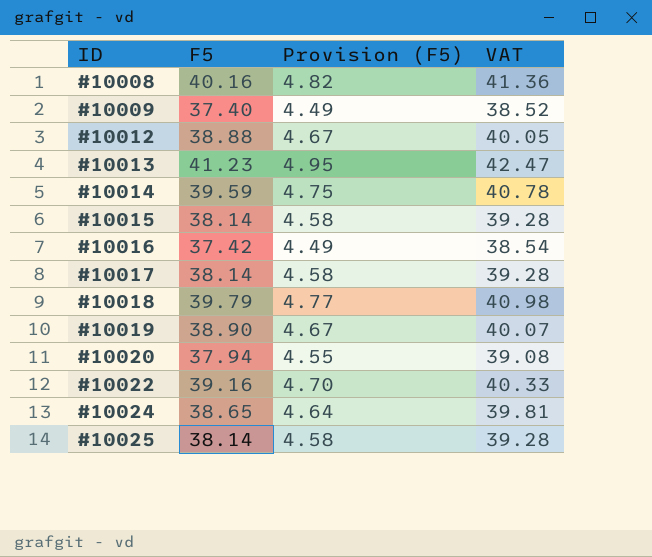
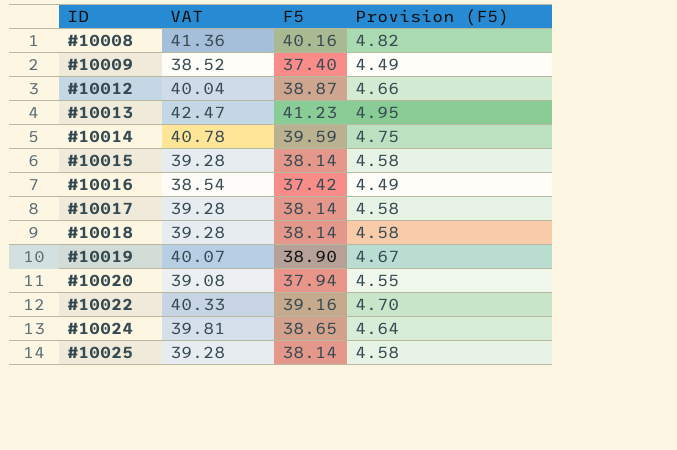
column VAT | position: 4 -> 2
#10012 | VAT: 40.05 -> 40.04
#10012 | F5: 38.88 -> 38.87
#10012 | Provision (F5): 4.67 -> 4.66
#10018 | VAT: 40.98 -> 39.28
#10018 | F5: 39.79 -> 38.14
#10018 | Provision (F5): 4.77 -> 4.58

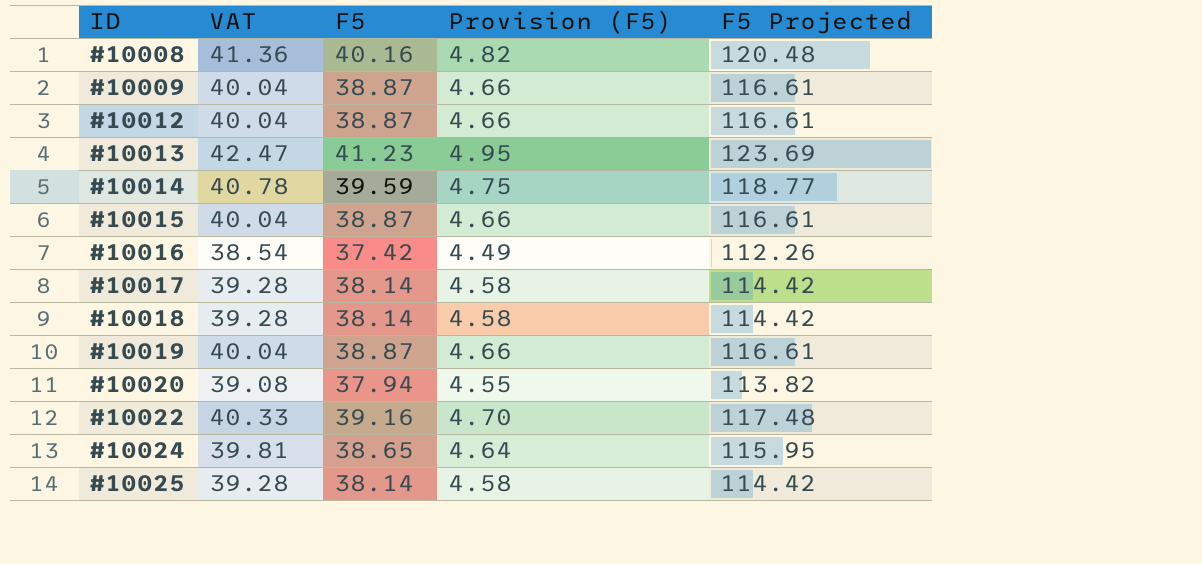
column F5 Projected | formula: none -> [F5] * 3
#10009 | VAT: 38.52 -> 40.04
#10009 | F5: 37.40 -> 38.87
#10009 | Provision (F5): 4.49 -> 4.66
#10015 | VAT: 39.28 -> 40.04
#10015 | F5: 38.14 -> 38.87
#10015 | Provision (F5): 4.58 -> 4.66
#10019 | VAT: 40.07 -> 40.04
#10019 | F5: 38.90 -> 38.87
#10019 | Provision (F5): 4.67 -> 4.66

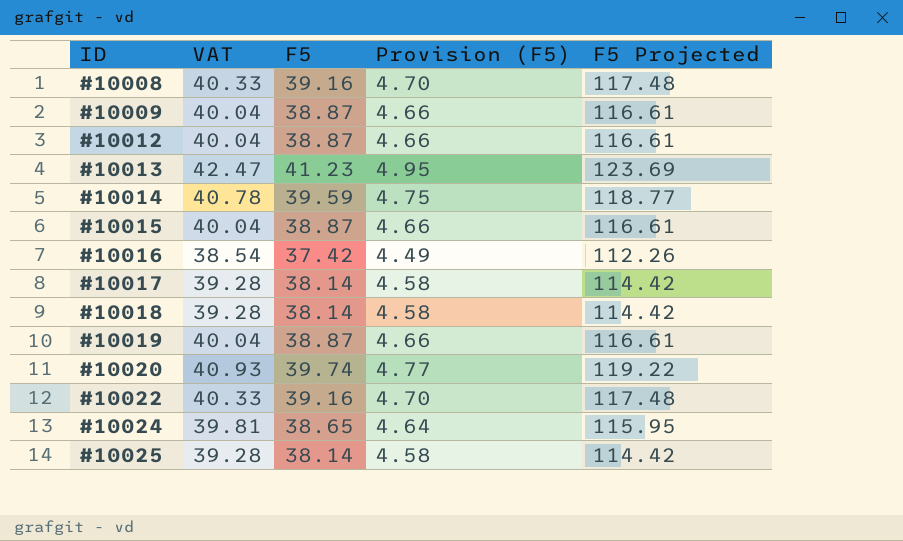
#10008 | VAT: 41.36 -> 40.33
#10008 | F5: 40.16 -> 39.16
#10008 | Provision (F5): 4.82 -> 4.70
#10008 | F5 Projected: 120.48 -> 117.48
#10020 | VAT: 39.08 -> 40.93
#10020 | F5: 37.94 -> 39.74
#10020 | Provision (F5): 4.55 -> 4.77
#10020 | F5 Projected: 113.82 -> 119.22

